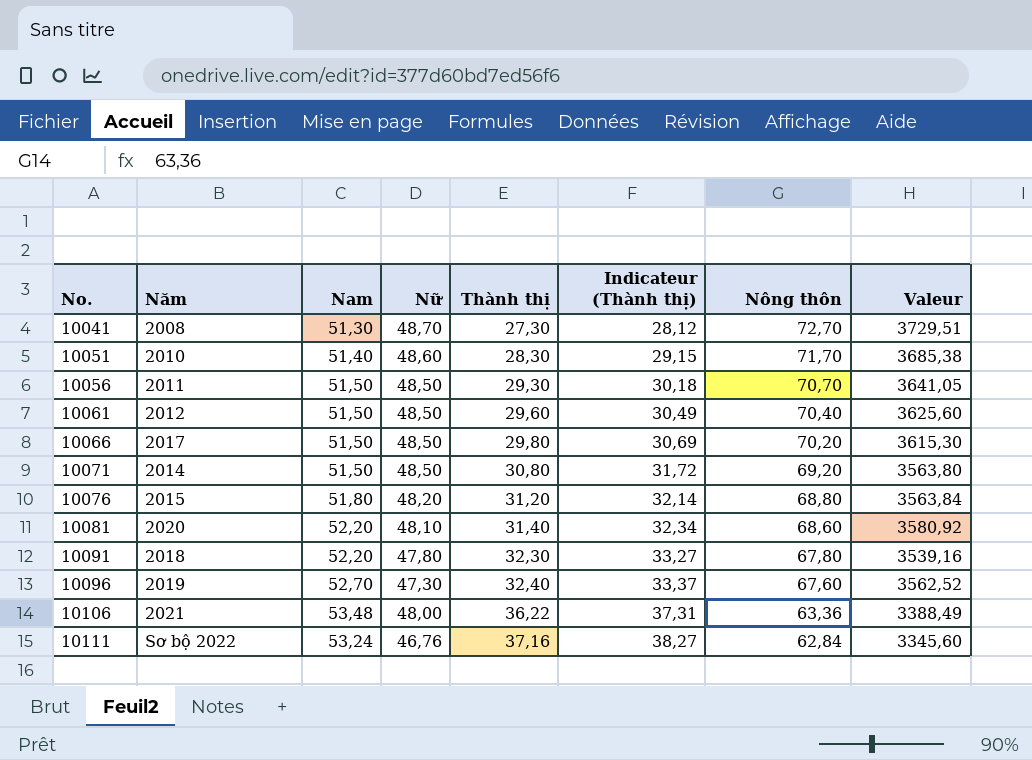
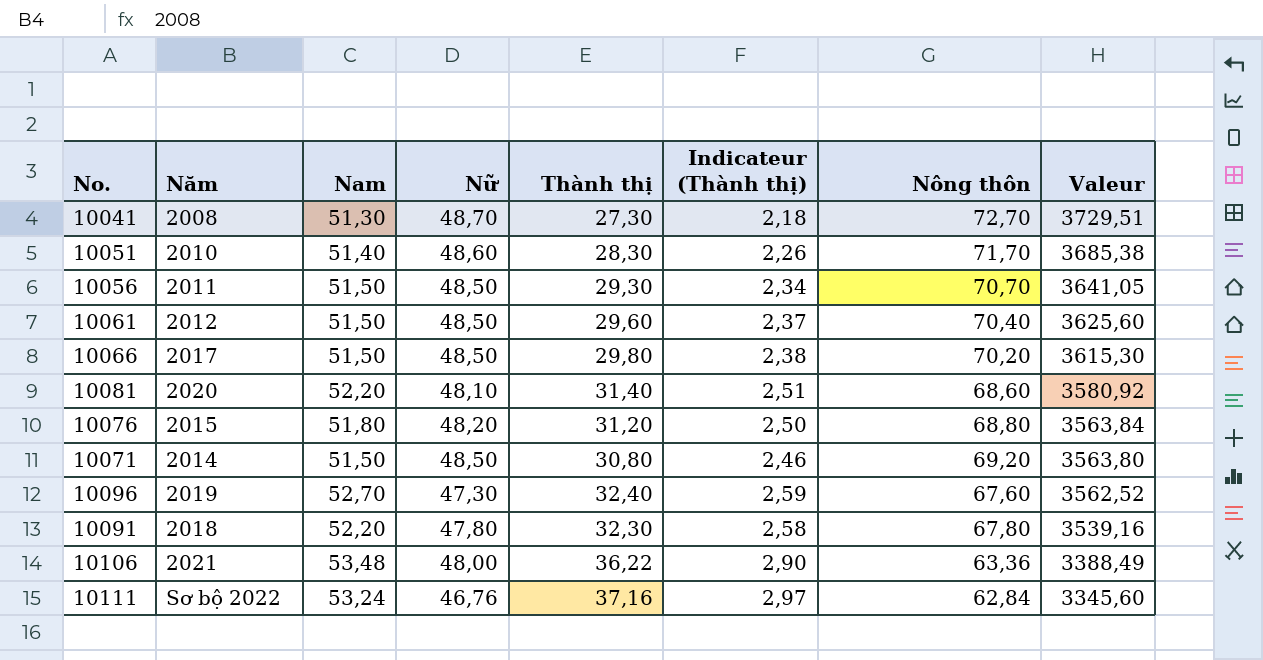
row order: No. ascending -> Valeur descending
column Indicateur (Thành thị) | formula: [Thành thị] * 1,03 -> [Thành thị] * 0,08

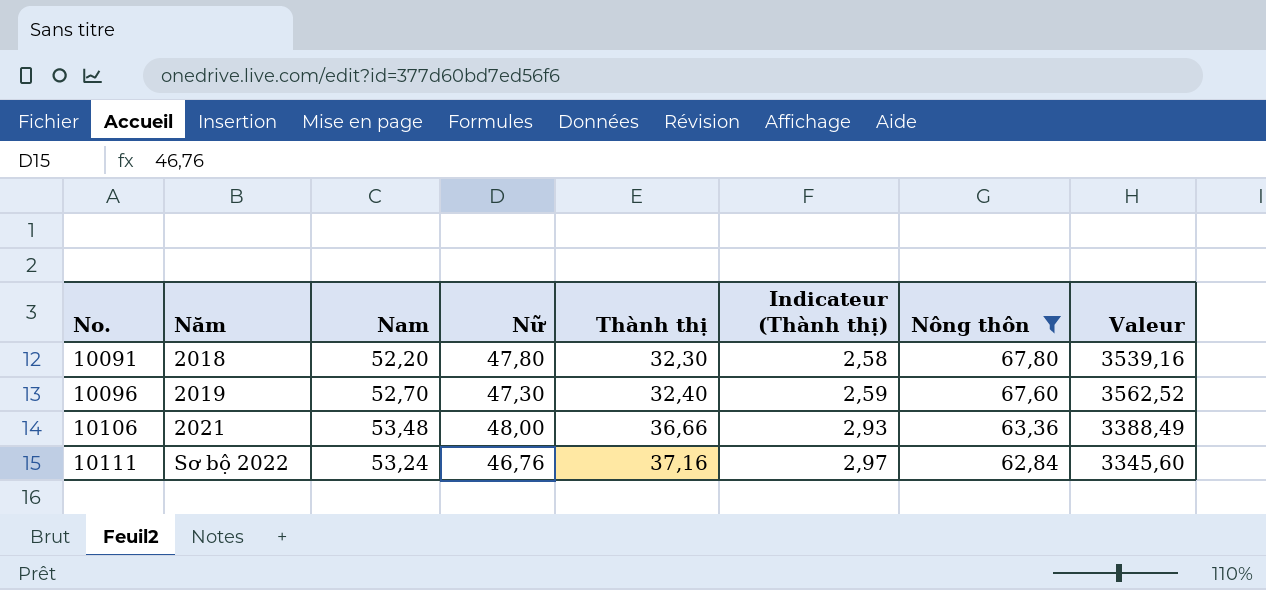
filter: none -> Nông thôn <= 67,80
row order: Valeur descending -> No. ascending
10106 | Thành thị: 36,22 -> 36,66
10106 | Indicateur (Thành thị): 2,90 -> 2,93

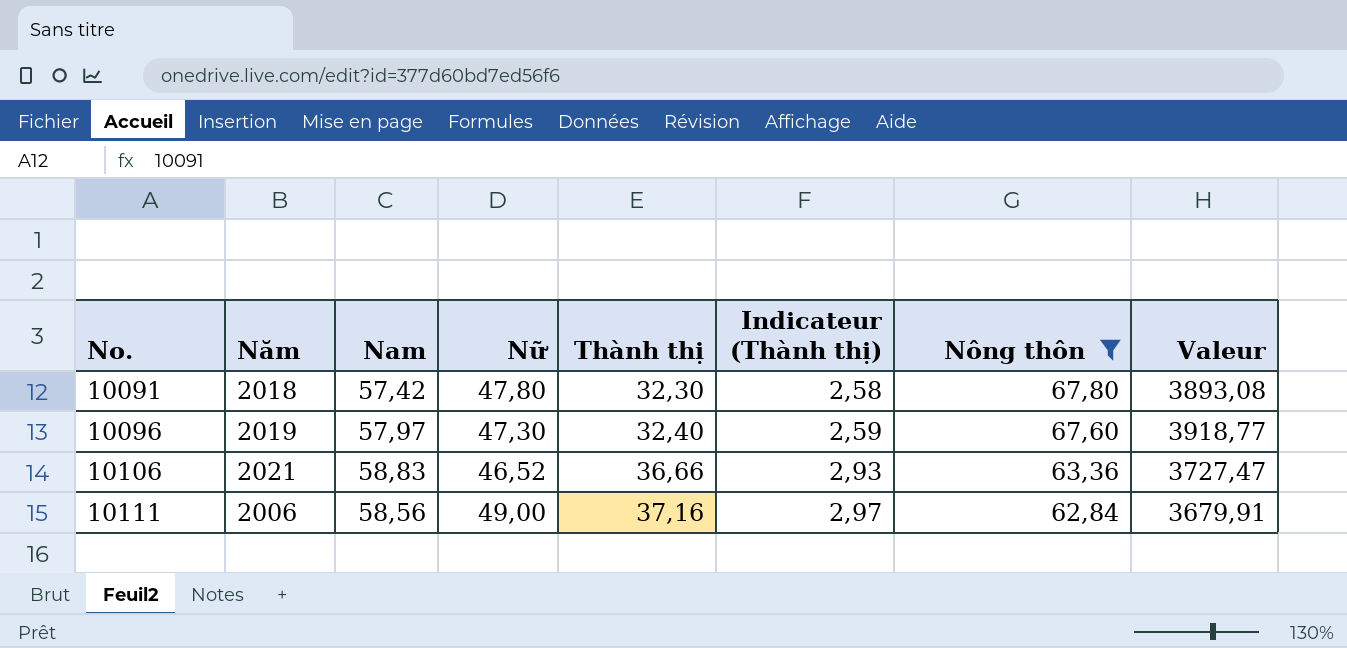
10091 | Nam: 52,20 -> 57,42
10091 | Valeur: 3539,16 -> 3893,08
10096 | Nam: 52,70 -> 57,97
10096 | Valeur: 3562,52 -> 3918,77
10106 | Nam: 53,48 -> 58,83
10106 | Nữ: 48,00 -> 46,52
10106 | Valeur: 3388,49 -> 3727,47
10111 | Năm: Sơ bộ 2022 -> 2006
10111 | Nam: 53,24 -> 58,56
10111 | Nữ: 46,76 -> 49,00
10111 | Valeur: 3345,60 -> 3679,91

